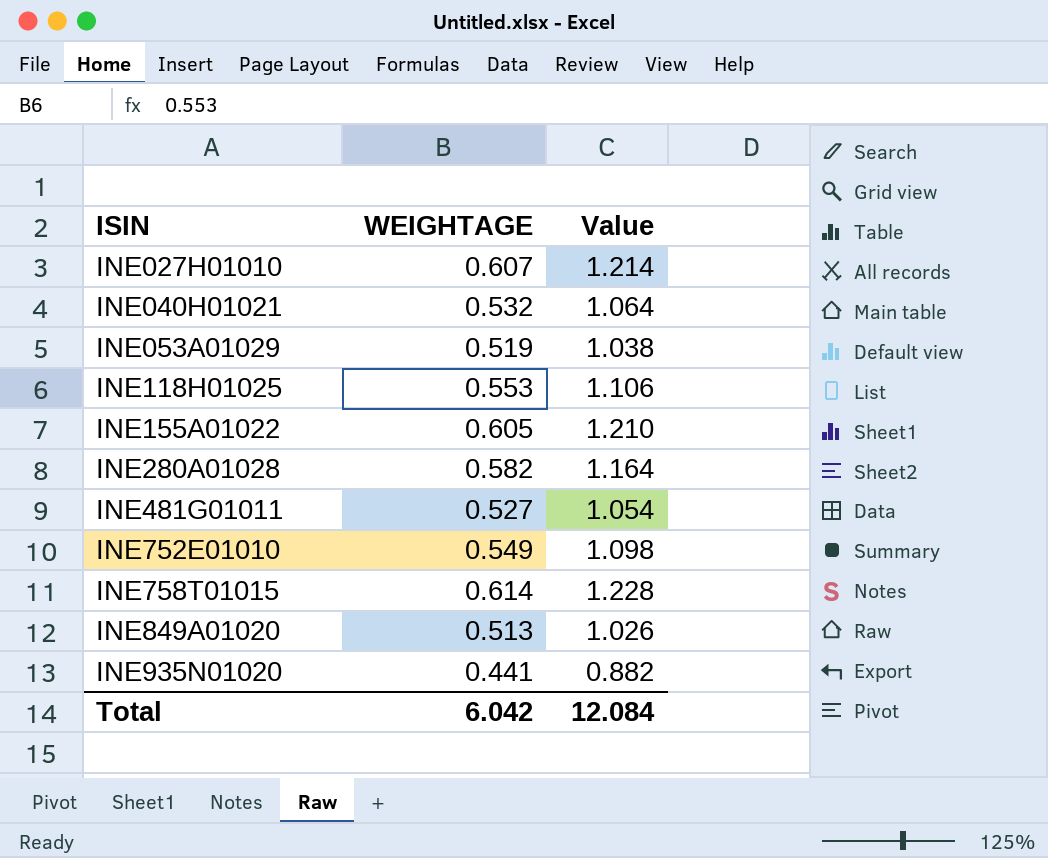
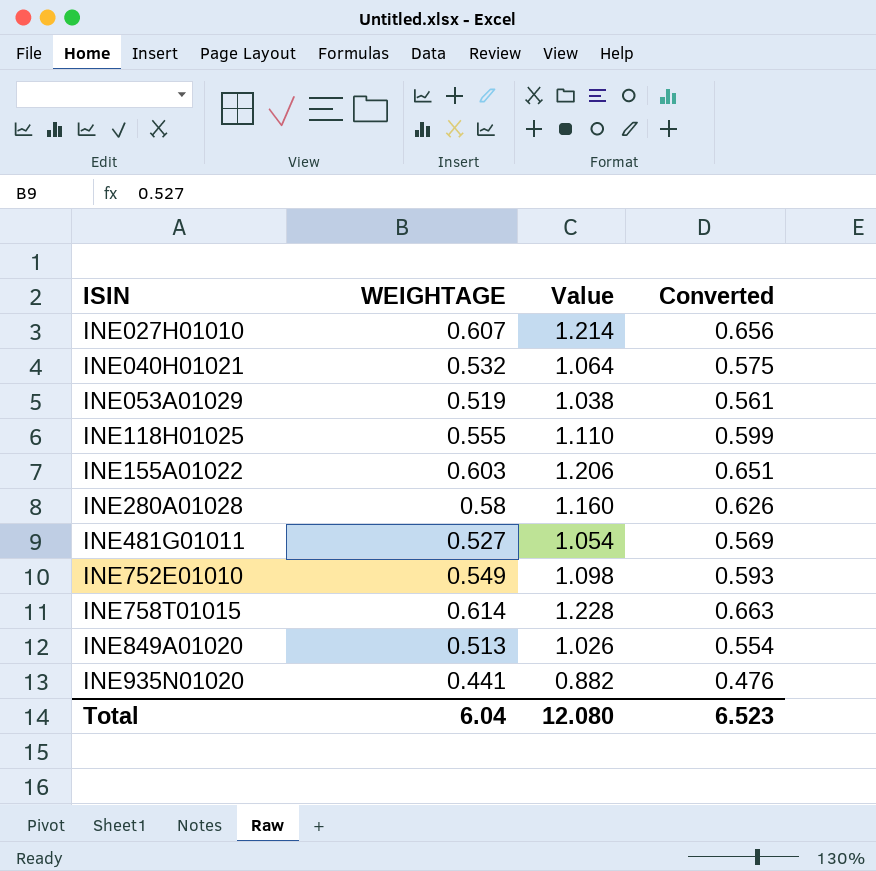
column Converted | formula: none -> [WEIGHTAGE] * 1.08
INE118H01025 | WEIGHTAGE: 0.553 -> 0.555
INE118H01025 | Value: 1.106 -> 1.110
INE155A01022 | WEIGHTAGE: 0.605 -> 0.603
INE155A01022 | Value: 1.210 -> 1.206
INE280A01028 | WEIGHTAGE: 0.582 -> 0.58
INE280A01028 | Value: 1.164 -> 1.160
Total | WEIGHTAGE: 6.042 -> 6.04
Total | Value: 12.084 -> 12.080

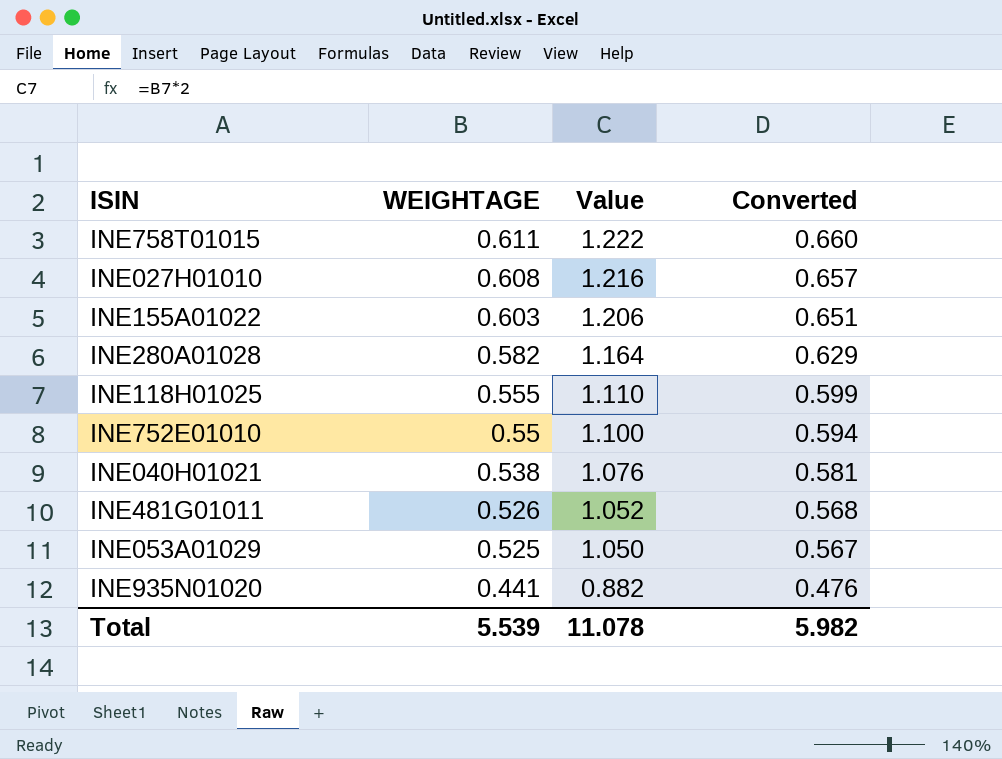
row order: ISIN ascending -> WEIGHTAGE descending
row INE849A01020: 0.513 | 1.026 | 0.554 -> none
INE758T01015 | WEIGHTAGE: 0.614 -> 0.611
INE758T01015 | Value: 1.228 -> 1.222
INE758T01015 | Converted: 0.663 -> 0.660
INE027H01010 | WEIGHTAGE: 0.607 -> 0.608
INE027H01010 | Value: 1.214 -> 1.216
INE027H01010 | Converted: 0.656 -> 0.657
INE280A01028 | WEIGHTAGE: 0.58 -> 0.582
INE280A01028 | Value: 1.160 -> 1.164
INE280A01028 | Converted: 0.626 -> 0.629
INE752E01010 | WEIGHTAGE: 0.549 -> 0.55
INE752E01010 | Value: 1.098 -> 1.100
INE752E01010 | Converted: 0.593 -> 0.594
INE040H01021 | WEIGHTAGE: 0.532 -> 0.538
INE040H01021 | Value: 1.064 -> 1.076
INE040H01021 | Converted: 0.575 -> 0.581
INE481G01011 | WEIGHTAGE: 0.527 -> 0.526
INE481G01011 | Value: 1.054 -> 1.052
INE481G01011 | Converted: 0.569 -> 0.568
INE053A01029 | WEIGHTAGE: 0.519 -> 0.525
INE053A01029 | Value: 1.038 -> 1.050
INE053A01029 | Converted: 0.561 -> 0.567
Total | WEIGHTAGE: 6.04 -> 5.539
Total | Value: 12.080 -> 11.078
Total | Converted: 6.523 -> 5.982

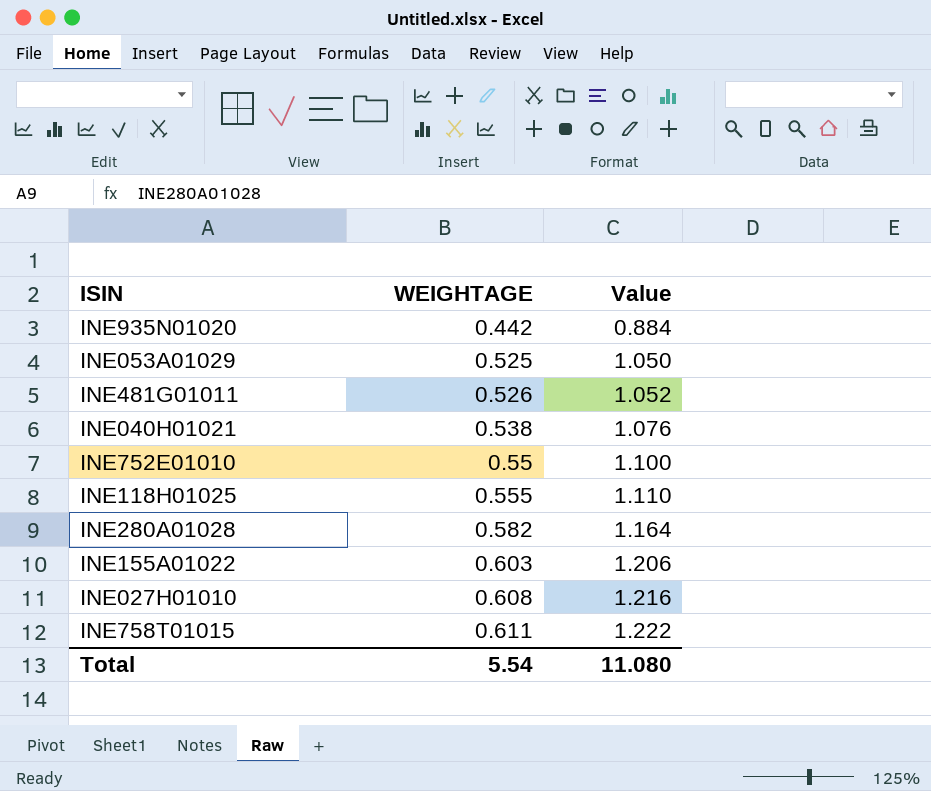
row order: WEIGHTAGE descending -> WEIGHTAGE ascending
column Converted | formula: [WEIGHTAGE] * 1.08 -> none
INE935N01020 | WEIGHTAGE: 0.441 -> 0.442
INE935N01020 | Value: 0.882 -> 0.884
Total | WEIGHTAGE: 5.539 -> 5.54
Total | Value: 11.078 -> 11.080

